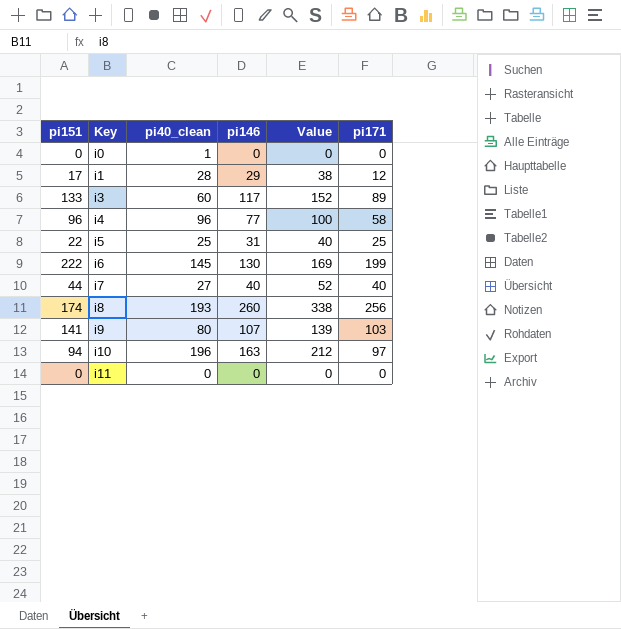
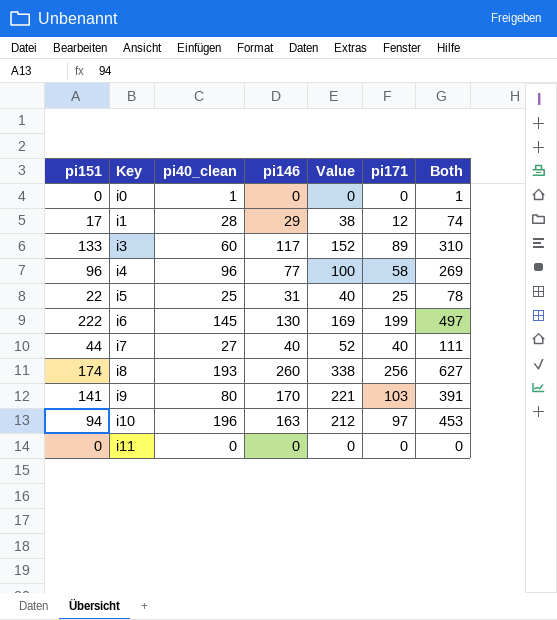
column Both | formula: none -> [pi151] + [pi40_clean] + [pi146]
i9 | pi146: 107 -> 170
i9 | Value: 139 -> 221

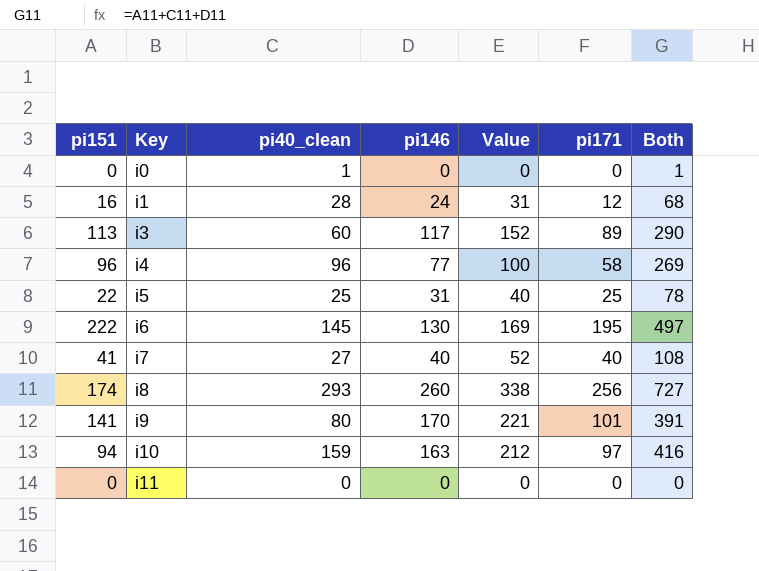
i1 | pi151: 17 -> 16
i1 | pi146: 29 -> 24
i1 | Value: 38 -> 31
i1 | Both: 74 -> 68
i3 | pi151: 133 -> 113
i3 | Both: 310 -> 290
i6 | pi171: 199 -> 195
i7 | pi151: 44 -> 41
i7 | Both: 111 -> 108
i8 | pi40_clean: 193 -> 293
i8 | Both: 627 -> 727
i9 | pi171: 103 -> 101
i10 | pi40_clean: 196 -> 159
i10 | Both: 453 -> 416

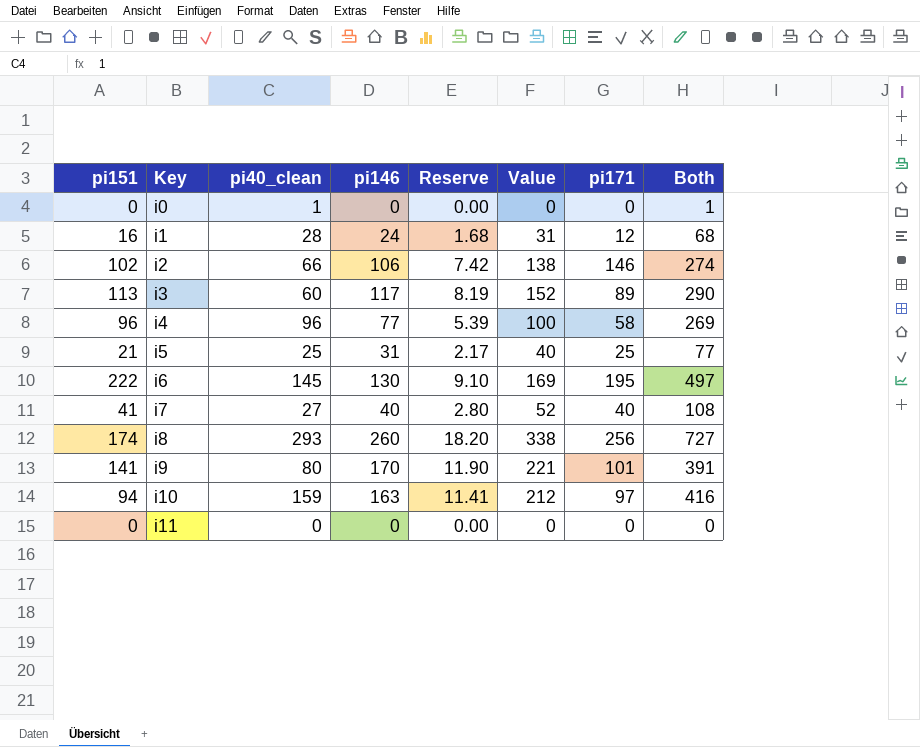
column Reserve | formula: none -> [pi146] * 0.07
row i2: none -> 102 | 66 | 106 | 7.42 | 138 | 146 | 274
i5 | pi151: 22 -> 21
i5 | Both: 78 -> 77

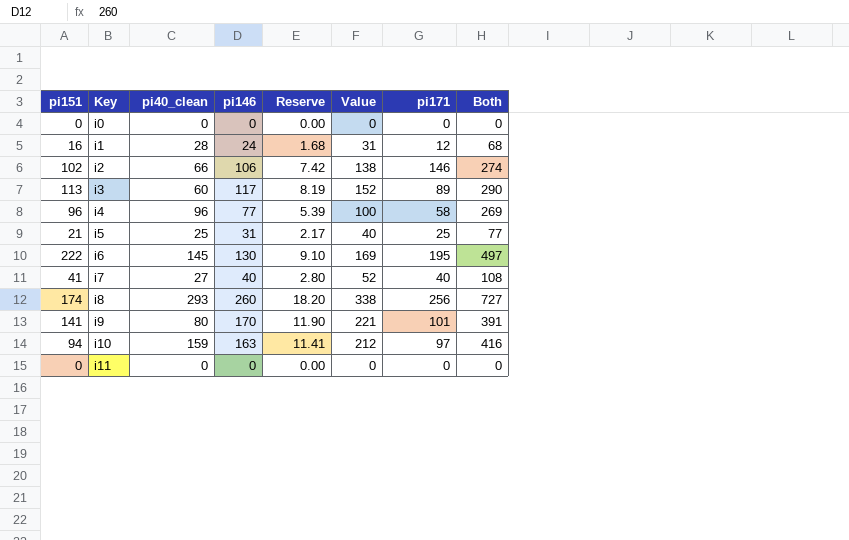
i0 | pi40_clean: 1 -> 0
i0 | Both: 1 -> 0

